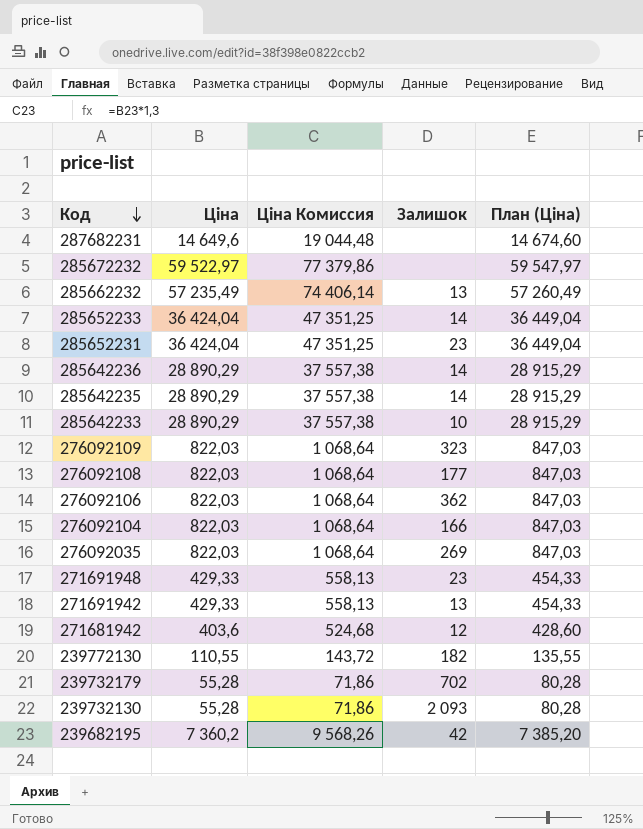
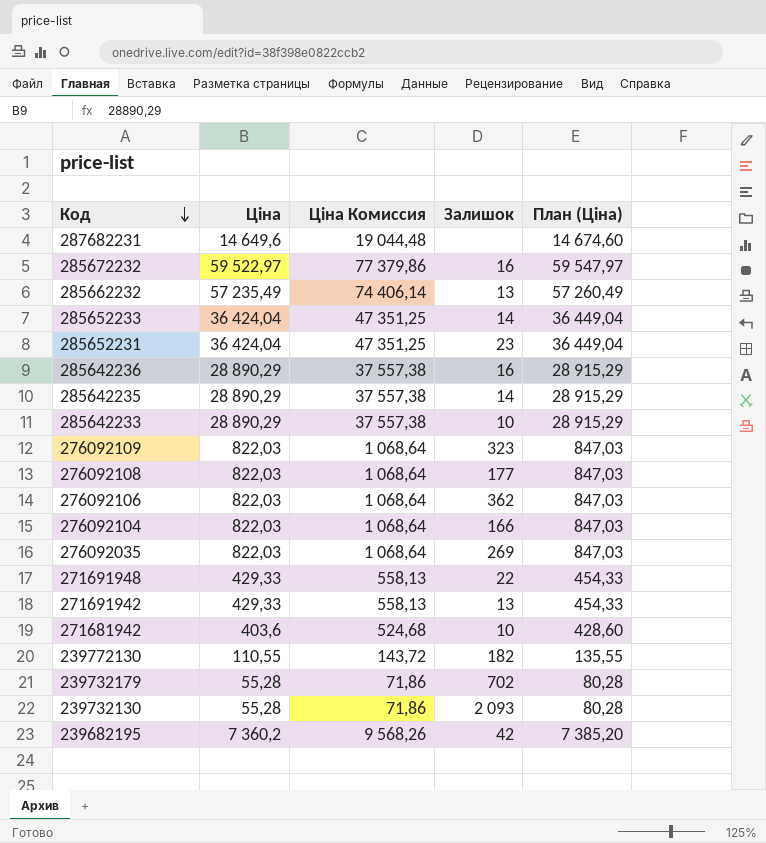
285672232 | Залишок: none -> 16
285642236 | Залишок: 14 -> 16
271691948 | Залишок: 23 -> 22
271681942 | Залишок: 12 -> 10

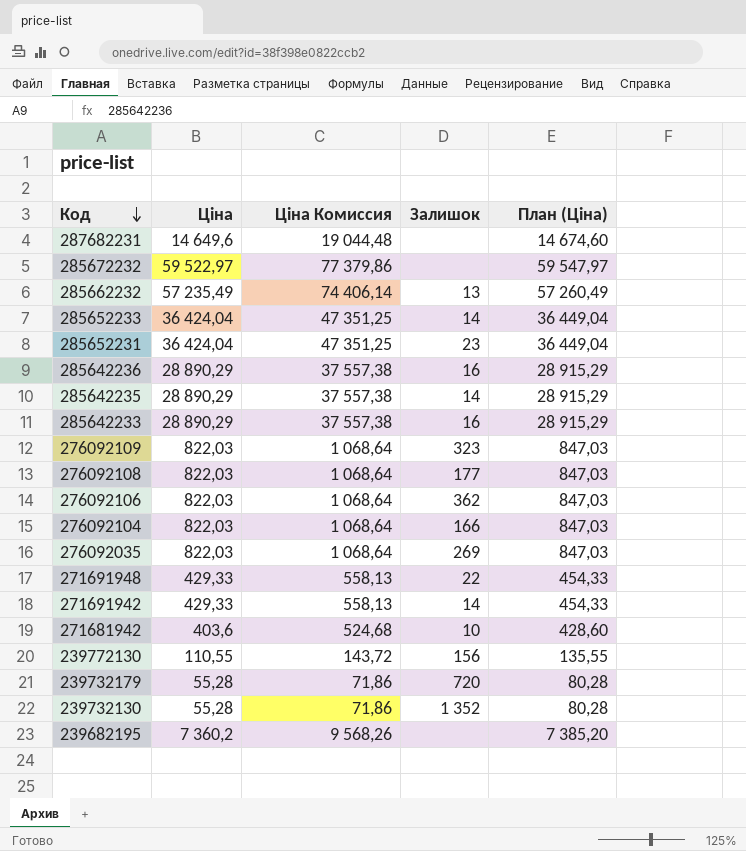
285672232 | Залишок: 16 -> none
285642233 | Залишок: 10 -> 16
271691942 | Залишок: 13 -> 14
239772130 | Залишок: 182 -> 156
239732179 | Залишок: 702 -> 720
239732130 | Залишок: 2 093 -> 1 352
239682195 | Залишок: 42 -> none

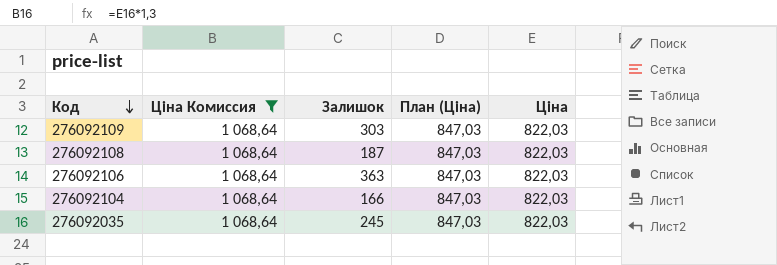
filter: none -> Ціна Комиссия = 1 068,64
column Ціна | position: 2 -> 5
276092109 | Залишок: 323 -> 303
276092108 | Залишок: 177 -> 187
276092106 | Залишок: 362 -> 363
276092035 | Залишок: 269 -> 245

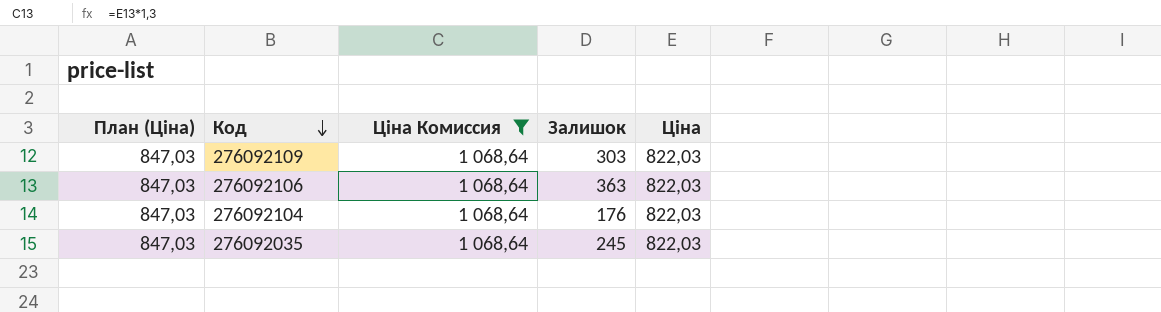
column План (Ціна) | position: 4 -> 1
row 276092108: 1 068,64 | 187 | 847,03 | 822,03 -> none
276092104 | Залишок: 166 -> 176

